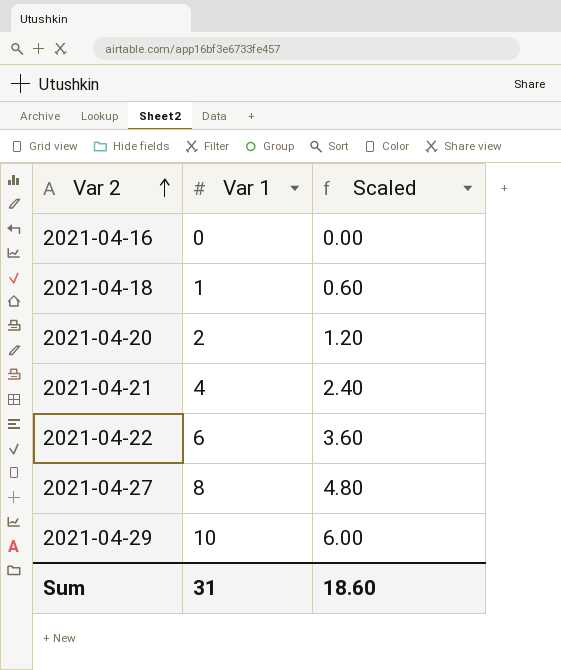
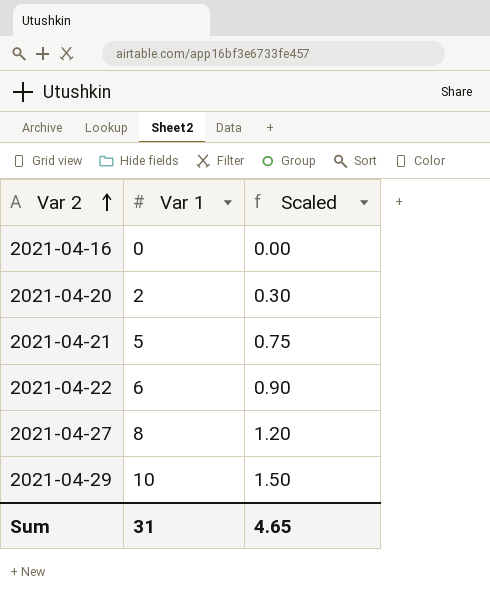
column Scaled | formula: [Var 1] * 0.6 -> [Var 1] * 0.15
row 2021-04-18: 1 | 0.60 -> none
2021-04-21 | Var 1: 4 -> 5
Sum | Scaled: 18.60 -> 4.65

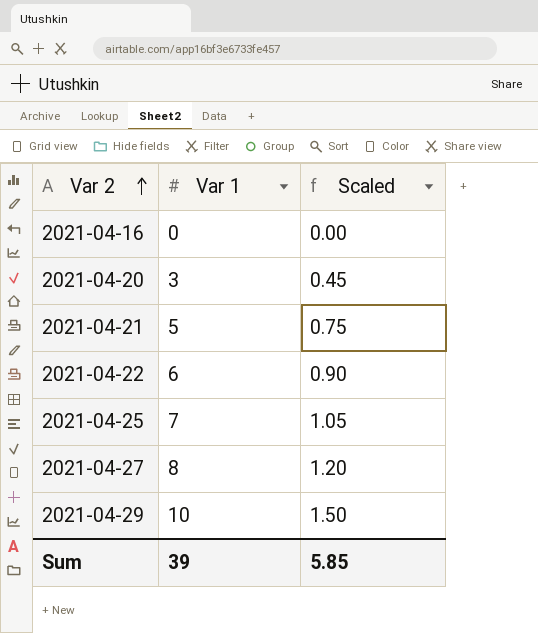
2021-04-20 | Var 1: 2 -> 3
2021-04-20 | Scaled: 0.30 -> 0.45
row 2021-04-25: none -> 7 | 1.05
Sum | Var 1: 31 -> 39
Sum | Scaled: 4.65 -> 5.85

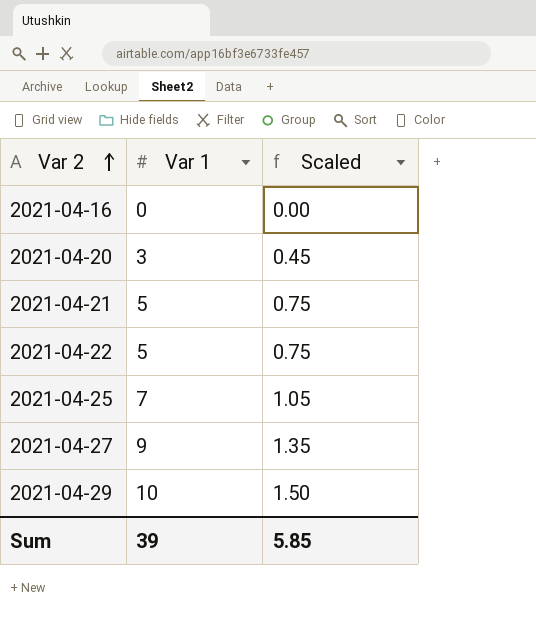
2021-04-22 | Var 1: 6 -> 5
2021-04-22 | Scaled: 0.90 -> 0.75
2021-04-27 | Var 1: 8 -> 9
2021-04-27 | Scaled: 1.20 -> 1.35

